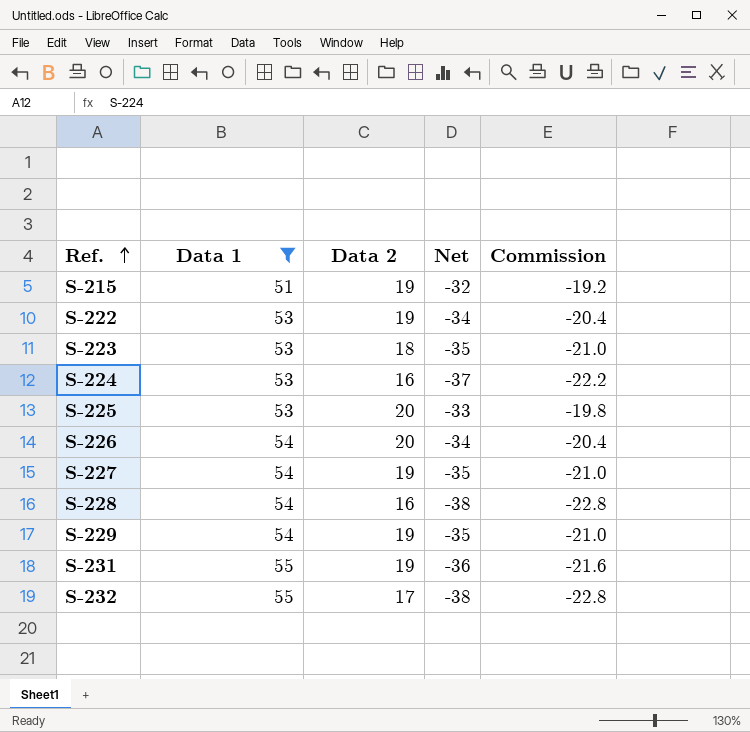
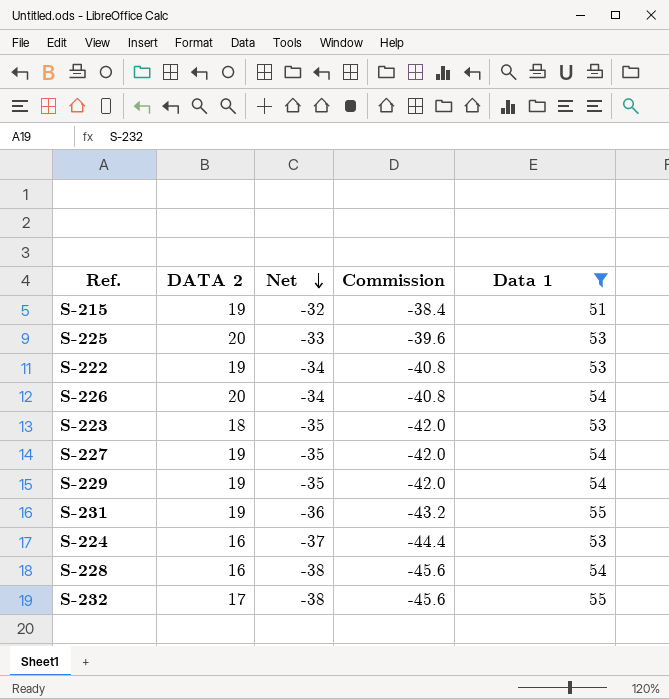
row order: Ref. ascending -> Net descending
column name: Data 2 -> DATA 2
column Commission | formula: [Net] * 0.6 -> [Net] * 1.2
column Data 1 | position: 2 -> 5

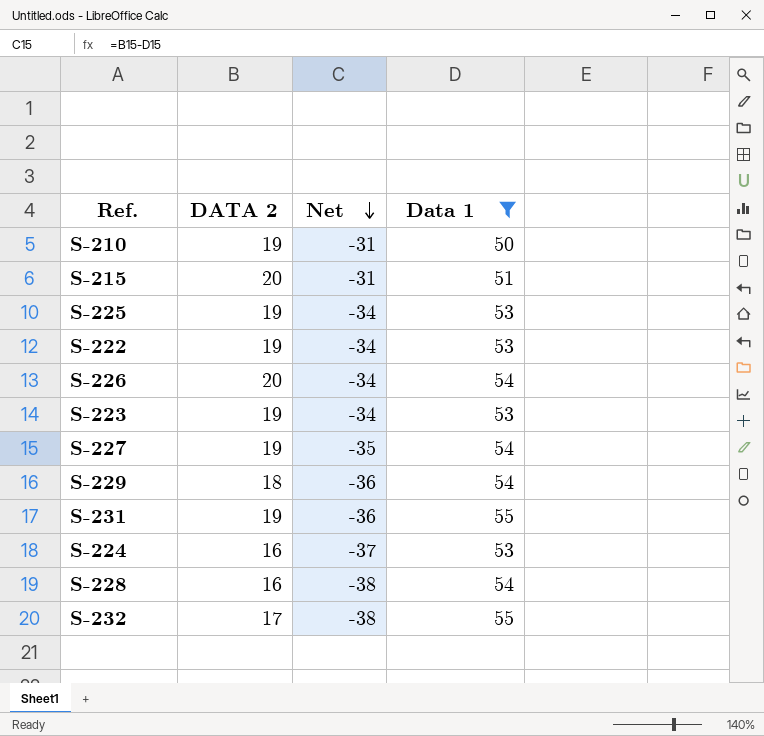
column Commission | formula: [Net] * 1.2 -> none
row S-210: none -> 19 | -31 | 50
S-215 | DATA 2: 19 -> 20
S-215 | Net: -32 -> -31
S-225 | DATA 2: 20 -> 19
S-225 | Net: -33 -> -34
S-223 | DATA 2: 18 -> 19
S-223 | Net: -35 -> -34
S-229 | DATA 2: 19 -> 18
S-229 | Net: -35 -> -36

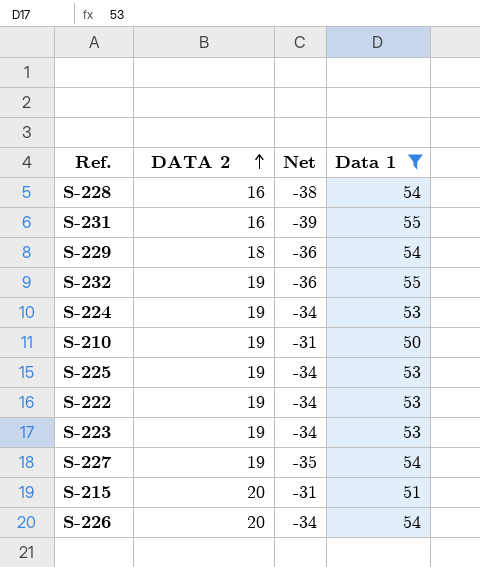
row order: Net descending -> DATA 2 ascending
S-231 | DATA 2: 19 -> 16
S-231 | Net: -36 -> -39
S-232 | DATA 2: 17 -> 19
S-232 | Net: -38 -> -36
S-224 | DATA 2: 16 -> 19
S-224 | Net: -37 -> -34

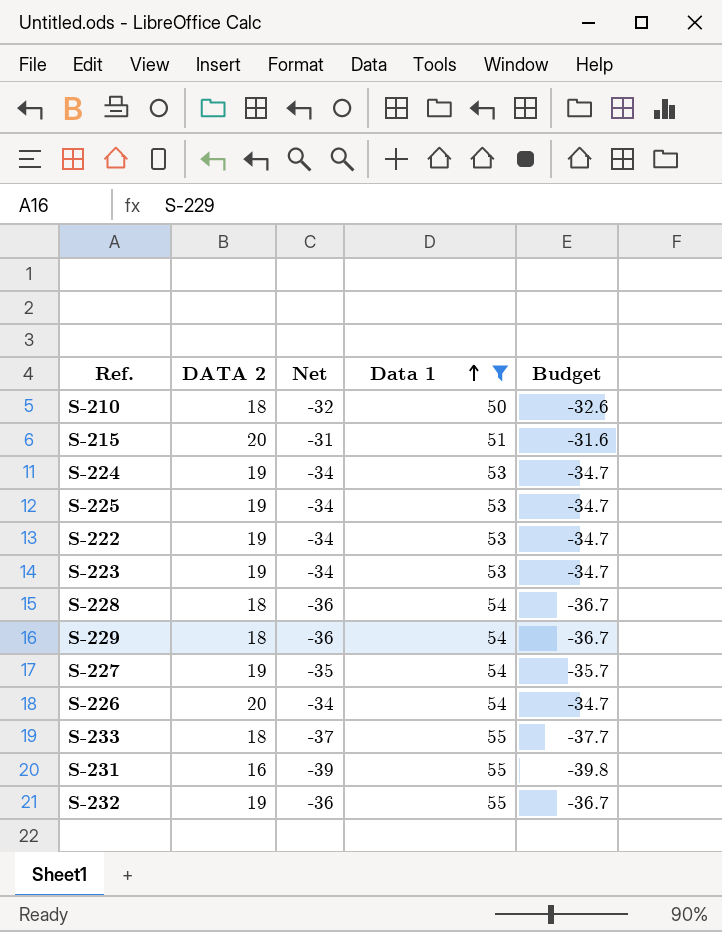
row order: DATA 2 ascending -> Data 1 ascending
column Budget | formula: none -> [Net] * 1.02
S-210 | DATA 2: 19 -> 18
S-210 | Net: -31 -> -32
S-228 | DATA 2: 16 -> 18
S-228 | Net: -38 -> -36
row S-233: none -> 18 | -37 | 55 | -37.7

